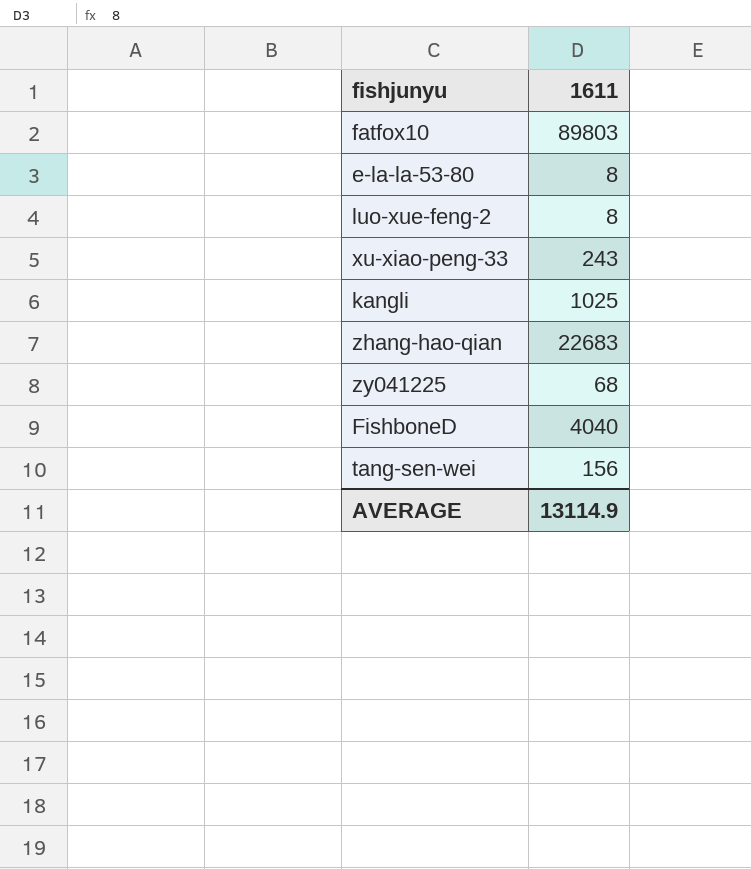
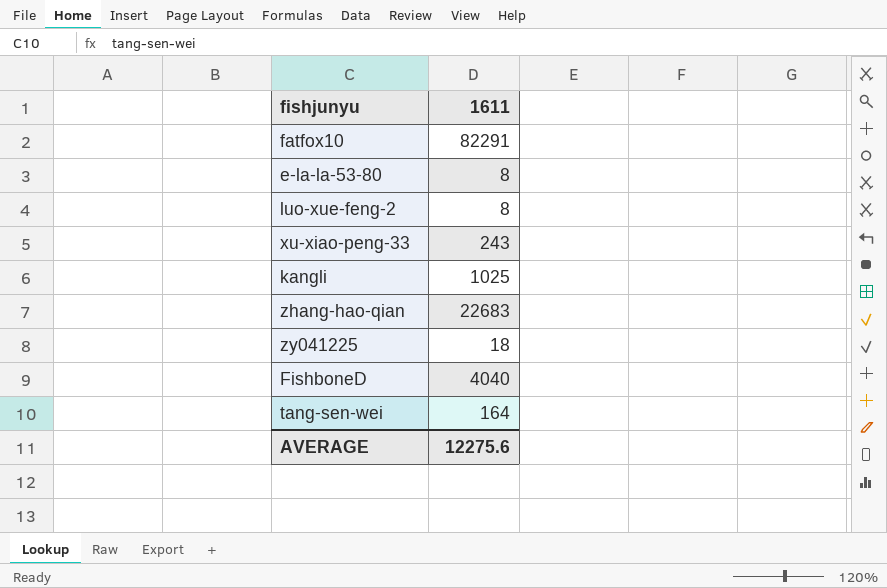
fatfox10 | 1611: 89803 -> 82291
zy041225 | 1611: 68 -> 18
tang-sen-wei | 1611: 156 -> 164
AVERAGE | 1611: 13114.9 -> 12275.6

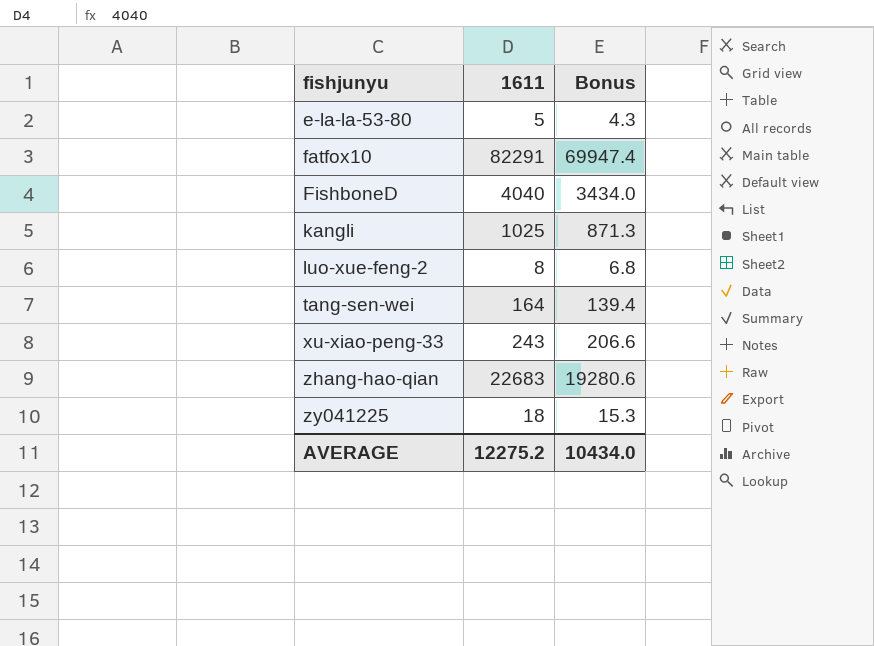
row order: none -> fishjunyu ascending
column Bonus | formula: none -> [1611] * 0.85
e-la-la-53-80 | 1611: 8 -> 5
AVERAGE | 1611: 12275.6 -> 12275.2

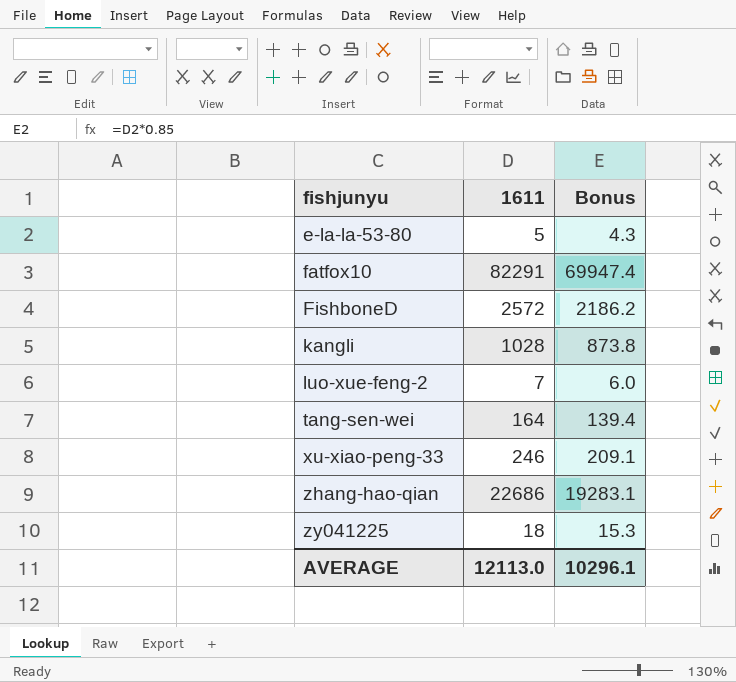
FishboneD | 1611: 4040 -> 2572
FishboneD | Bonus: 3434.0 -> 2186.2
kangli | 1611: 1025 -> 1028
kangli | Bonus: 871.3 -> 873.8
luo-xue-feng-2 | 1611: 8 -> 7
luo-xue-feng-2 | Bonus: 6.8 -> 6.0
xu-xiao-peng-33 | 1611: 243 -> 246
xu-xiao-peng-33 | Bonus: 206.6 -> 209.1
zhang-hao-qian | 1611: 22683 -> 22686
zhang-hao-qian | Bonus: 19280.6 -> 19283.1
AVERAGE | 1611: 12275.2 -> 12113.0
AVERAGE | Bonus: 10434.0 -> 10296.1

